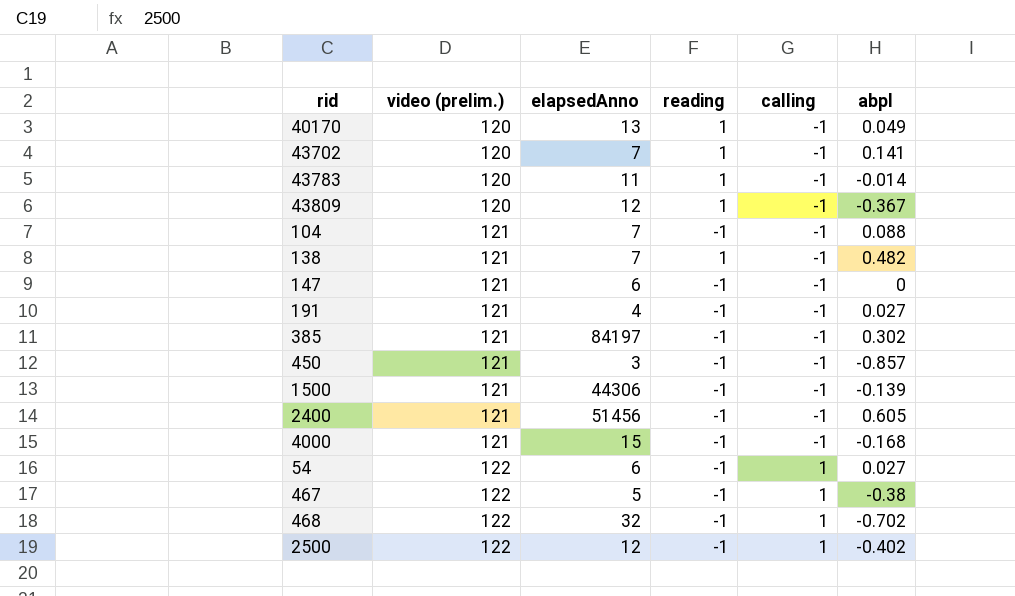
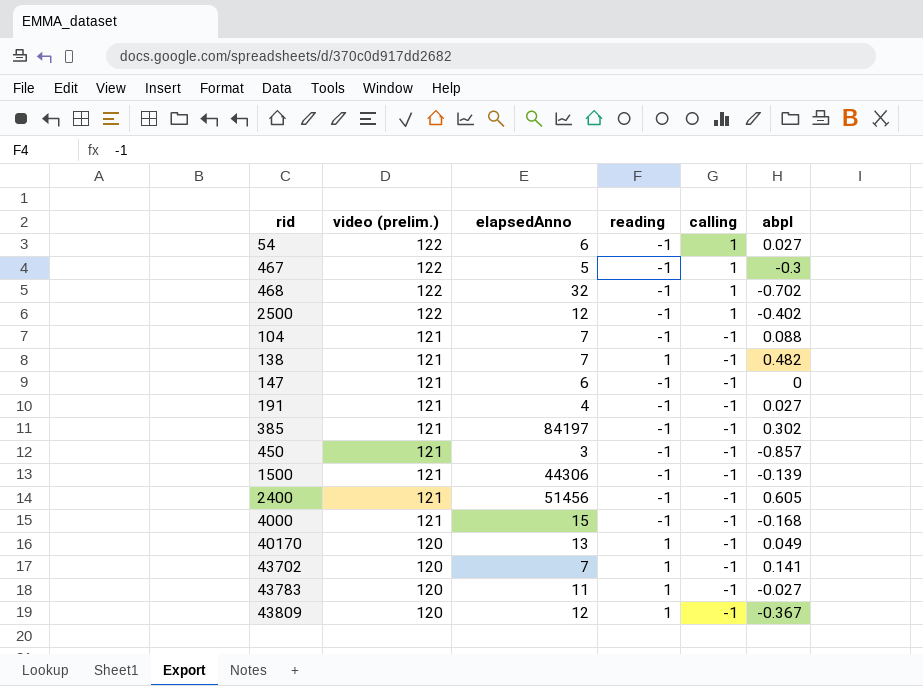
row order: video (prelim.) ascending -> video (prelim.) descending
467 | abpl: -0.38 -> -0.3
43783 | abpl: -0.014 -> -0.027

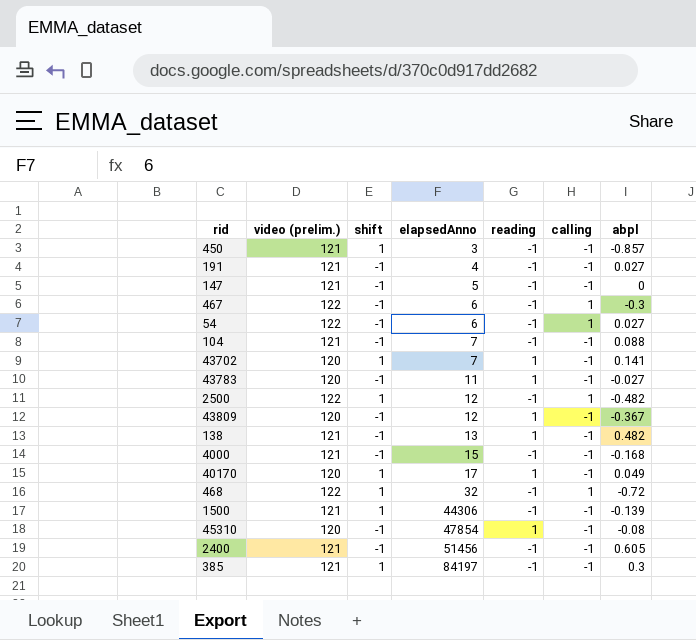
row order: video (prelim.) descending -> elapsedAnno ascending
column shift | position: none -> 3
147 | elapsedAnno: 6 -> 5
467 | elapsedAnno: 5 -> 6
2500 | abpl: -0.402 -> -0.482
138 | elapsedAnno: 7 -> 13
40170 | elapsedAnno: 13 -> 17
468 | abpl: -0.702 -> -0.72
row 45310: none -> 120 | -1 | 47854 | 1 | -1 | -0.08
385 | abpl: 0.302 -> 0.3

